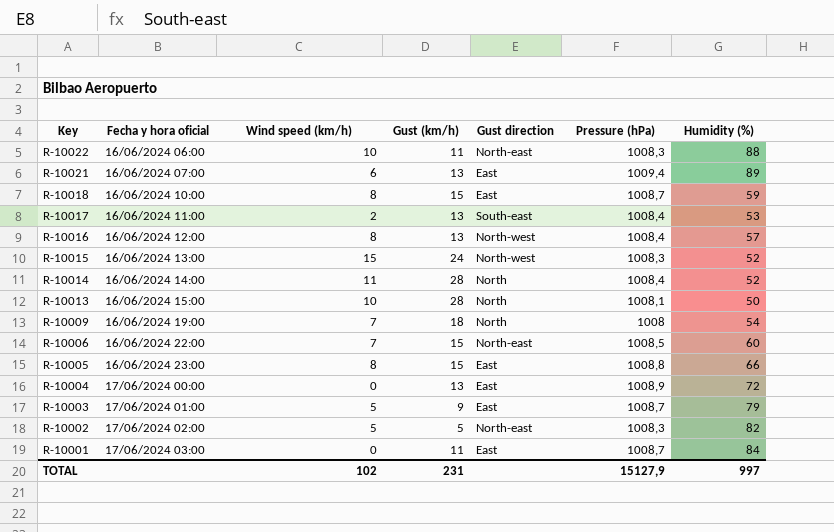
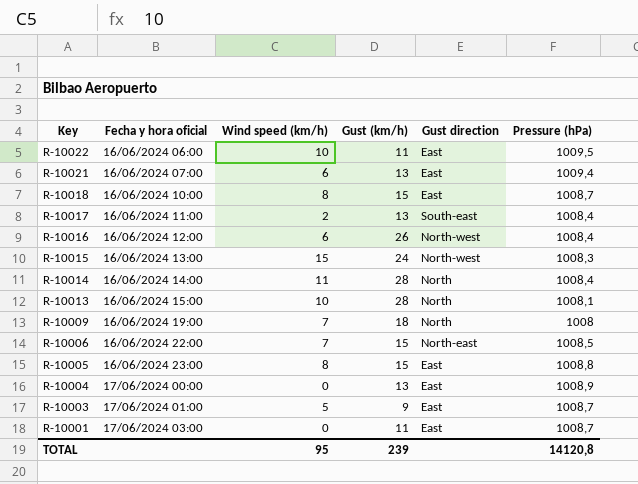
column Humidity (%) | position: 7 -> none
row R-10002: 17/06/2024 02:00 | 5 | 5 | North-east | 1008,3 | 82 -> none
R-10022 | Gust direction: North-east -> East
R-10022 | Pressure (hPa): 1008,3 -> 1009,5
R-10016 | Wind speed (km/h): 8 -> 6
R-10016 | Gust (km/h): 13 -> 26
TOTAL | Wind speed (km/h): 102 -> 95
TOTAL | Gust (km/h): 231 -> 239
TOTAL | Pressure (hPa): 15127,9 -> 14120,8

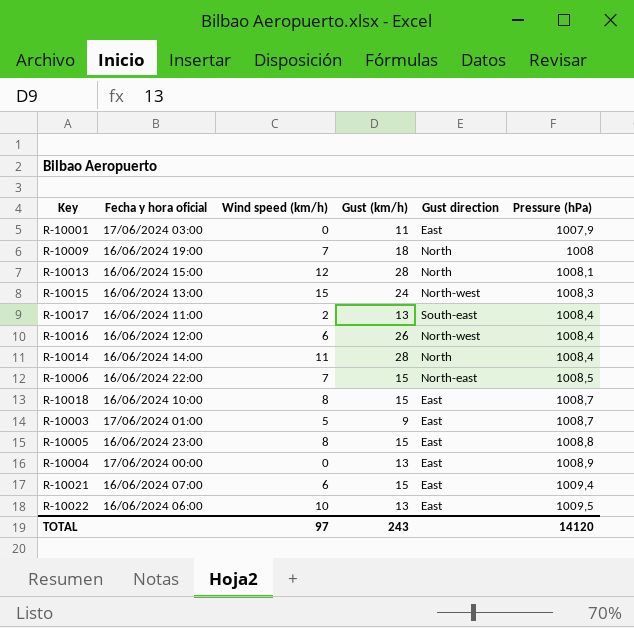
row order: Key descending -> Pressure (hPa) ascending
R-10001 | Pressure (hPa): 1008,7 -> 1007,9
R-10013 | Wind speed (km/h): 10 -> 12
R-10021 | Gust (km/h): 13 -> 15
R-10022 | Gust (km/h): 11 -> 13
TOTAL | Wind speed (km/h): 95 -> 97
TOTAL | Gust (km/h): 239 -> 243
TOTAL | Pressure (hPa): 14120,8 -> 14120

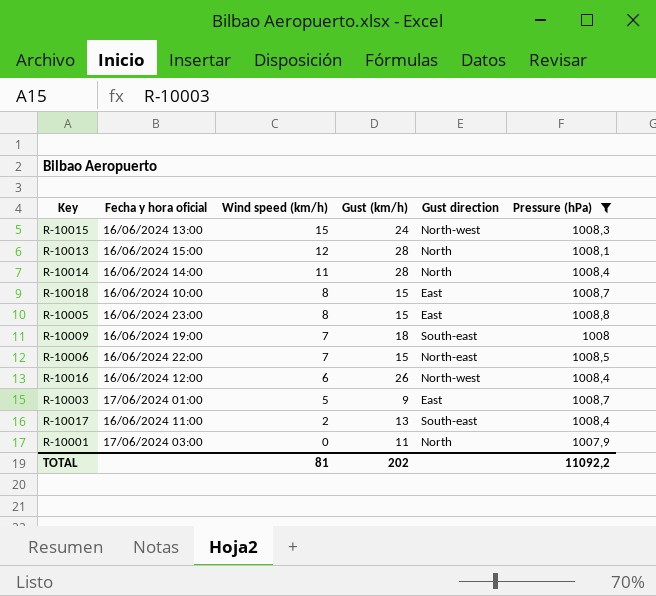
filter: none -> Pressure (hPa) <= 1008,8
row order: Pressure (hPa) ascending -> Wind speed (km/h) descending
R-10009 | Gust direction: North -> South-east
R-10001 | Gust direction: East -> North
TOTAL | Wind speed (km/h): 97 -> 81
TOTAL | Gust (km/h): 243 -> 202
TOTAL | Pressure (hPa): 14120 -> 11092,2

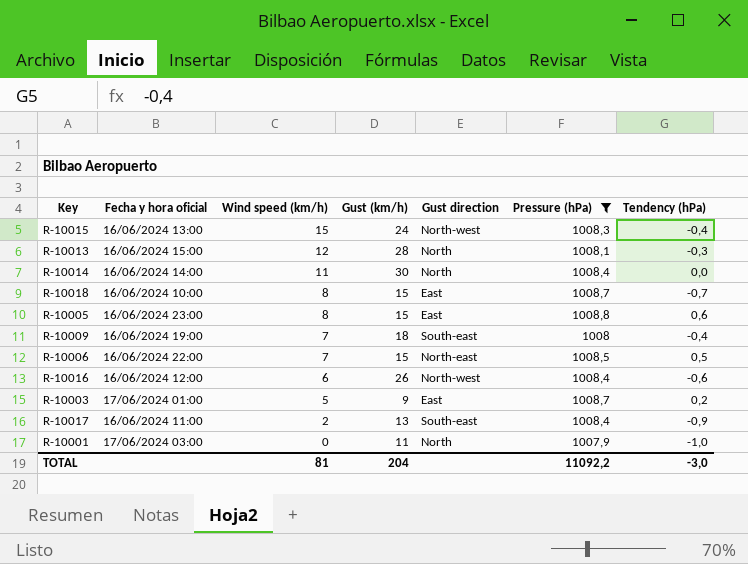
column Tendency (hPa) | position: none -> 7
R-10014 | Gust (km/h): 28 -> 30
TOTAL | Gust (km/h): 202 -> 204

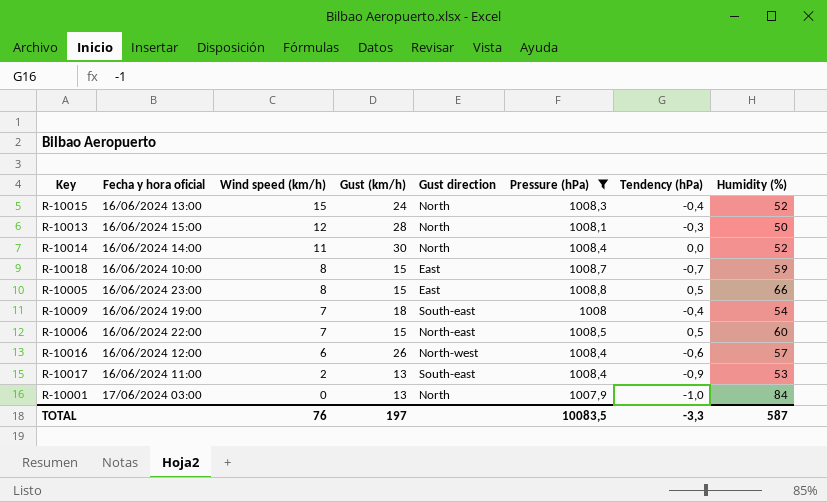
column Humidity (%) | position: none -> 8
row R-10003: 17/06/2024 01:00 | 5 | 9 | East | 1008,7 | 0,2 -> none
R-10015 | Gust direction: North-west -> North
R-10005 | Tendency (hPa): 0,6 -> 0,5
R-10001 | Gust (km/h): 11 -> 13
TOTAL | Wind speed (km/h): 81 -> 76
TOTAL | Gust (km/h): 204 -> 197
TOTAL | Pressure (hPa): 11092,2 -> 10083,5
TOTAL | Tendency (hPa): -3,0 -> -3,3

